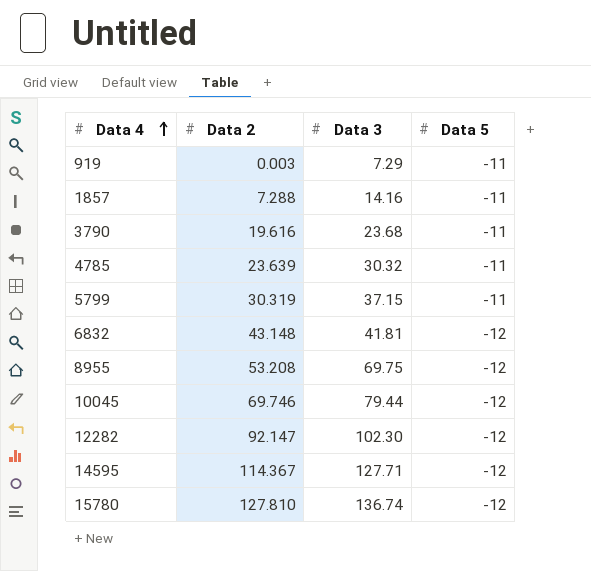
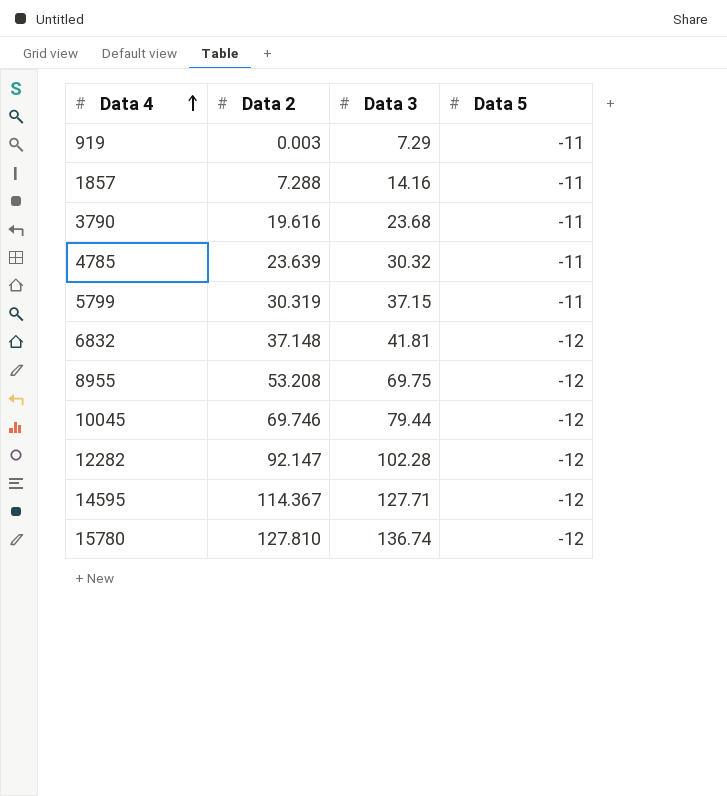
6832 | Data 2: 43.148 -> 37.148
12282 | Data 3: 102.30 -> 102.28

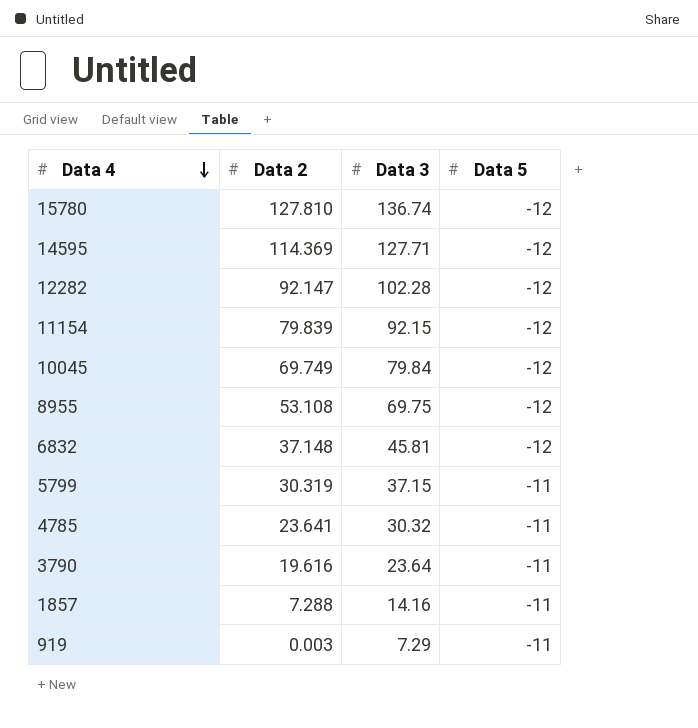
row order: Data 4 ascending -> Data 4 descending
14595 | Data 2: 114.367 -> 114.369
row 11154: none -> 79.839 | 92.15 | -12
10045 | Data 2: 69.746 -> 69.749
10045 | Data 3: 79.44 -> 79.84
8955 | Data 2: 53.208 -> 53.108
6832 | Data 3: 41.81 -> 45.81
4785 | Data 2: 23.639 -> 23.641
3790 | Data 3: 23.68 -> 23.64

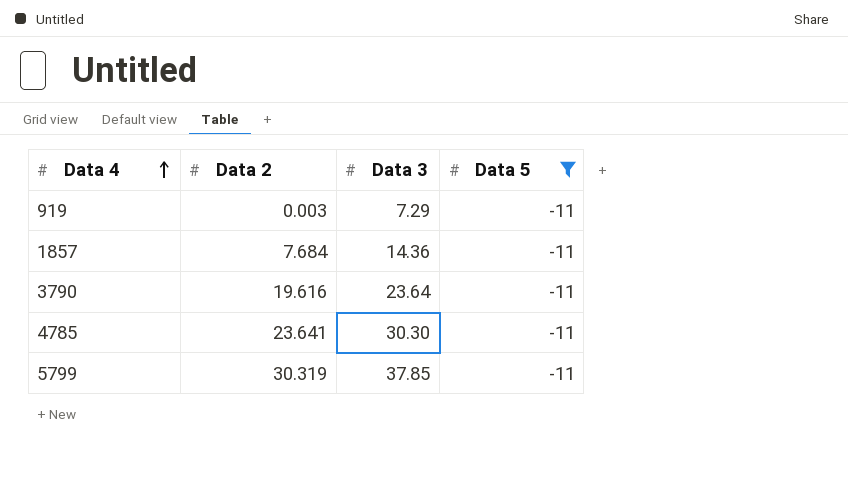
filter: none -> Data 5 = -11
row order: Data 4 descending -> Data 4 ascending
1857 | Data 2: 7.288 -> 7.684
1857 | Data 3: 14.16 -> 14.36
4785 | Data 3: 30.32 -> 30.30
5799 | Data 3: 37.15 -> 37.85

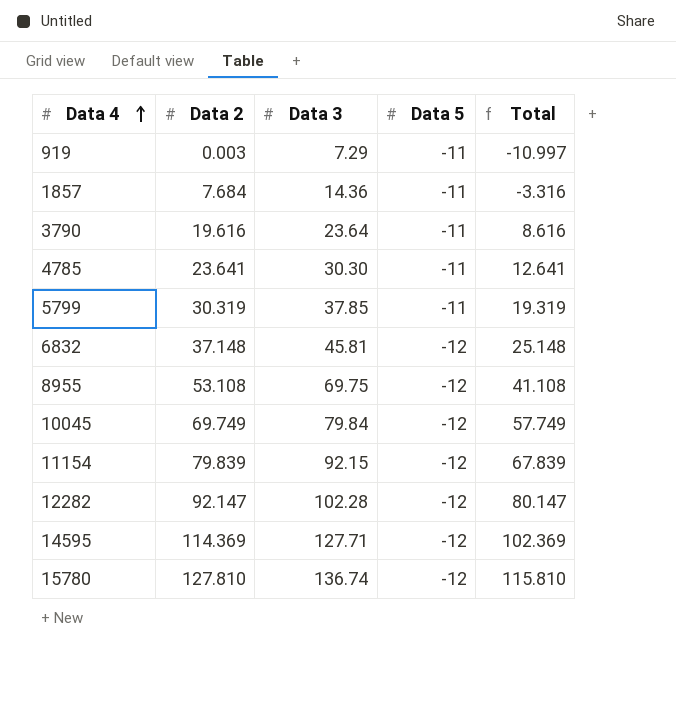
filter: Data 5 = -11 -> none
column Total | formula: none -> [Data 2] + [Data 5]

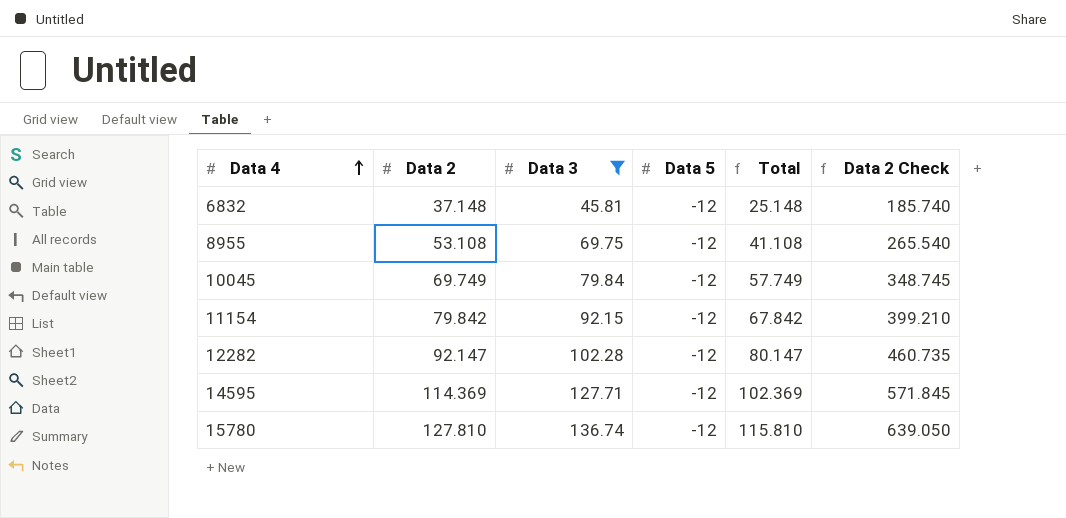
filter: none -> Data 3 >= 45.81
column Data 2 Check | formula: none -> [Data 2] * 5
11154 | Data 2: 79.839 -> 79.842
11154 | Total: 67.839 -> 67.842

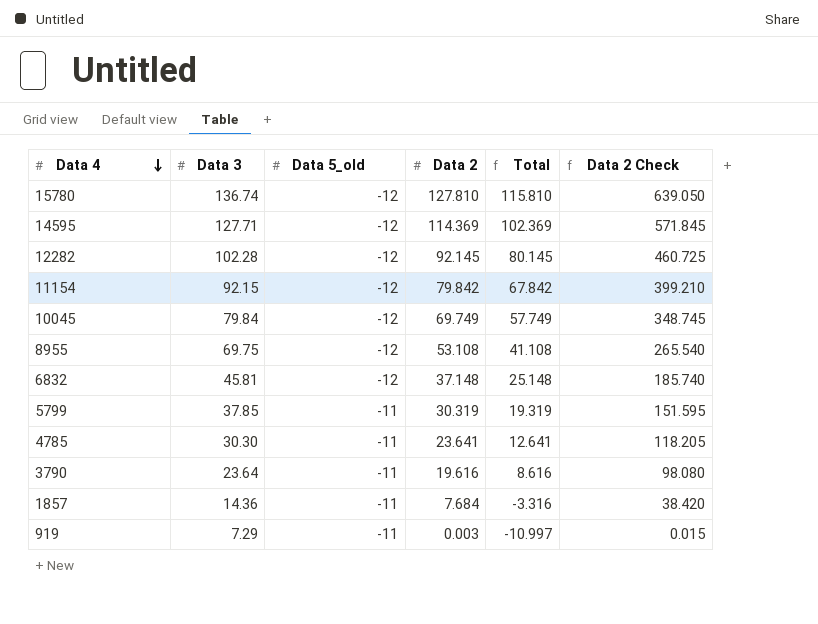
filter: Data 3 >= 45.81 -> none
row order: Data 4 ascending -> Data 4 descending
column name: Data 5 -> Data 5_old
column Data 2 | position: 2 -> 4
12282 | Data 2: 92.147 -> 92.145
12282 | Total: 80.147 -> 80.145
12282 | Data 2 Check: 460.735 -> 460.725

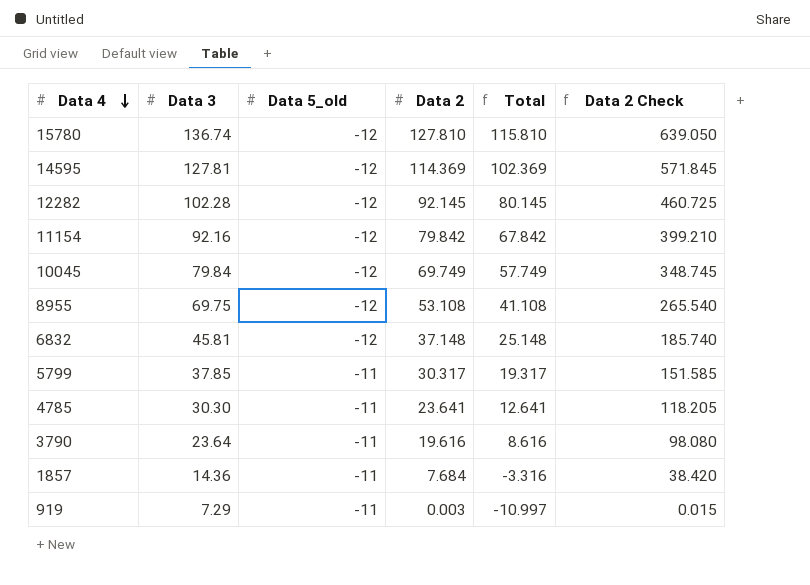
14595 | Data 3: 127.71 -> 127.81
11154 | Data 3: 92.15 -> 92.16
5799 | Data 2: 30.319 -> 30.317
5799 | Total: 19.319 -> 19.317
5799 | Data 2 Check: 151.595 -> 151.585

